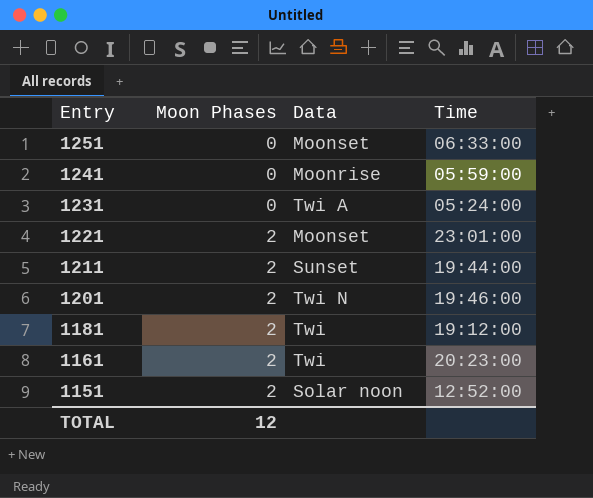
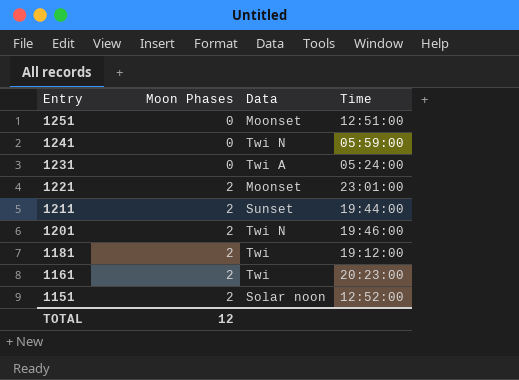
1251 | Time: 06:33:00 -> 12:51:00
1241 | Data: Moonrise -> Twi N

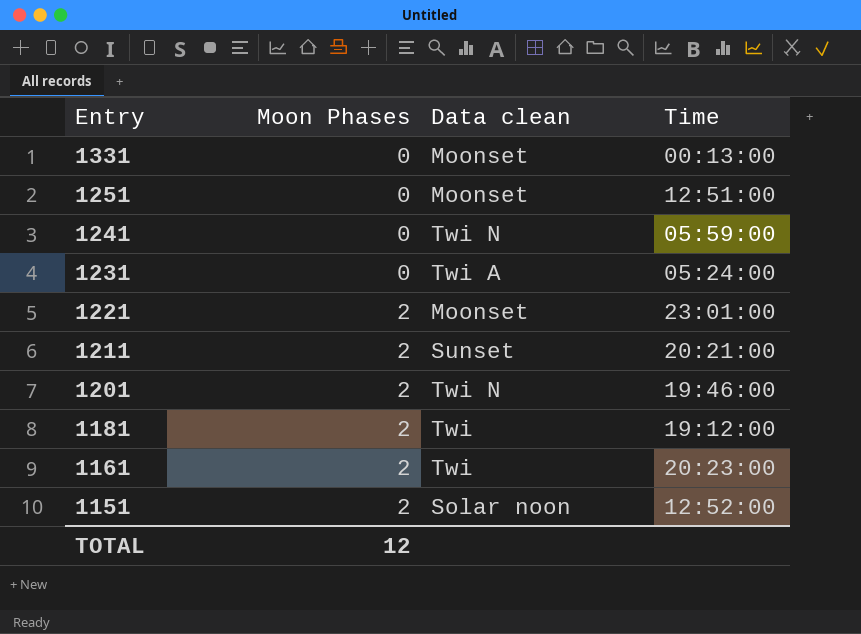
column name: Data -> Data clean
row 1331: none -> 0 | Moonset | 00:13:00
1211 | Time: 19:44:00 -> 20:21:00

